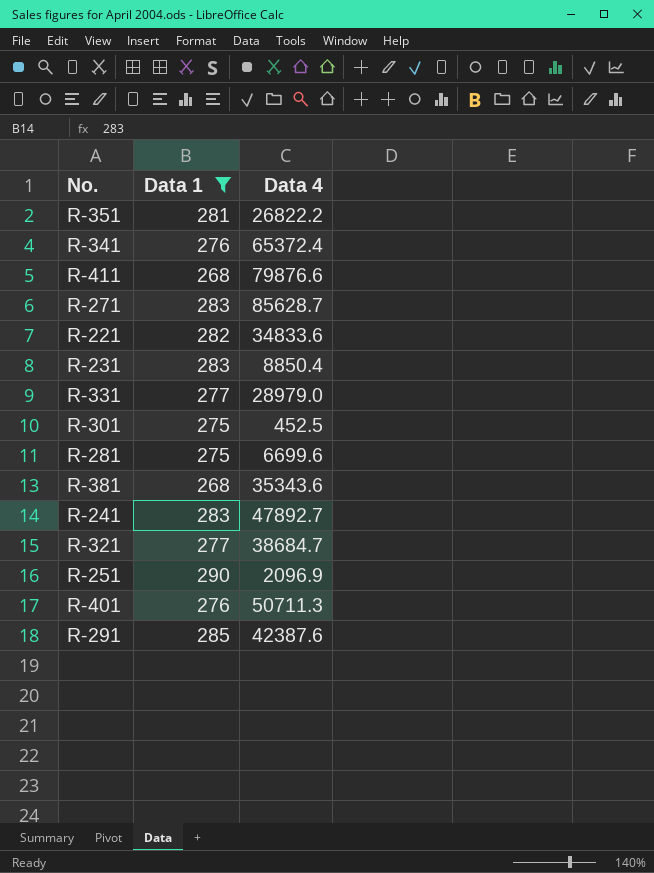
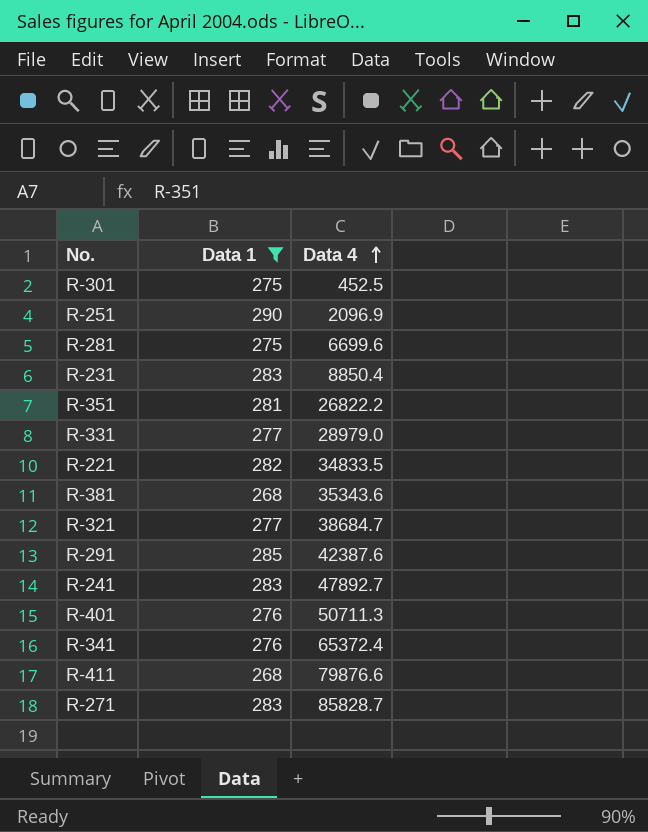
row order: none -> Data 4 ascending
R-221 | Data 4: 34833.6 -> 34833.5
R-271 | Data 4: 85628.7 -> 85828.7

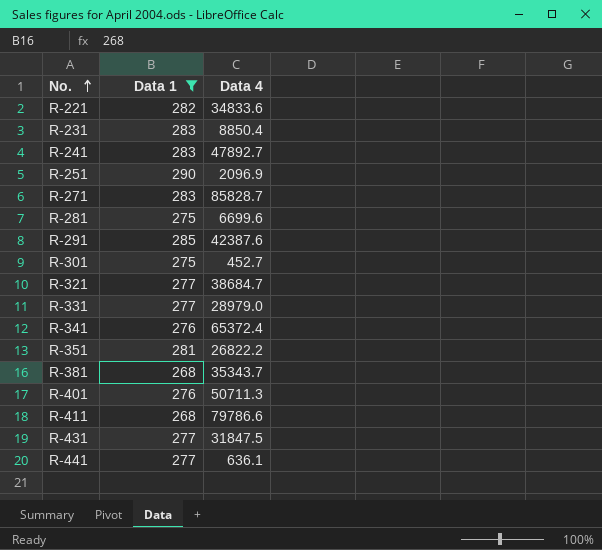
row order: Data 4 ascending -> No. ascending
R-221 | Data 4: 34833.5 -> 34833.6
R-301 | Data 4: 452.5 -> 452.7
R-381 | Data 4: 35343.6 -> 35343.7
R-411 | Data 4: 79876.6 -> 79786.6
row R-431: none -> 277 | 31847.5
row R-441: none -> 277 | 636.1

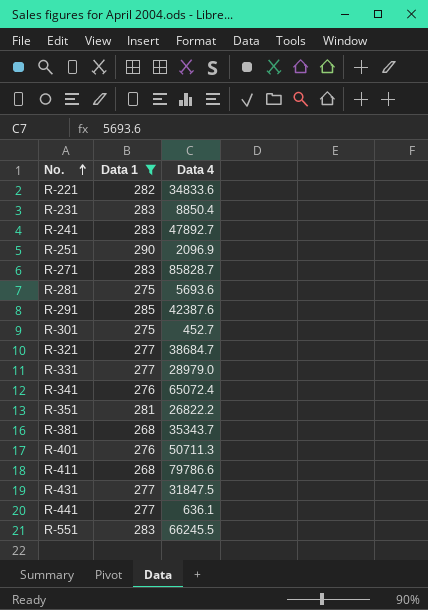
R-281 | Data 4: 6699.6 -> 5693.6
R-341 | Data 4: 65372.4 -> 65072.4
row R-551: none -> 283 | 66245.5

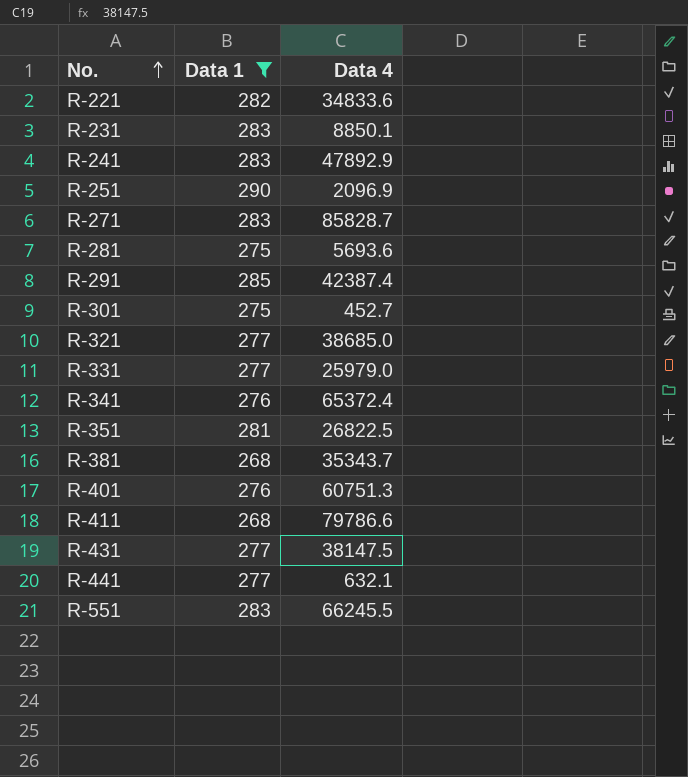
R-231 | Data 4: 8850.4 -> 8850.1
R-241 | Data 4: 47892.7 -> 47892.9
R-291 | Data 4: 42387.6 -> 42387.4
R-321 | Data 4: 38684.7 -> 38685.0
R-331 | Data 4: 28979.0 -> 25979.0
R-341 | Data 4: 65072.4 -> 65372.4
R-351 | Data 4: 26822.2 -> 26822.5
R-401 | Data 4: 50711.3 -> 60751.3
R-431 | Data 4: 31847.5 -> 38147.5
R-441 | Data 4: 636.1 -> 632.1

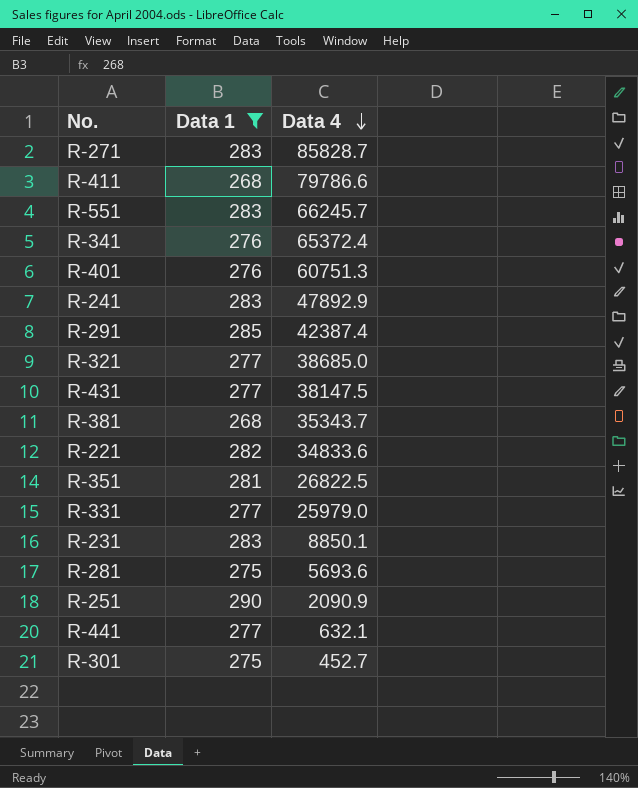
row order: No. ascending -> Data 4 descending
R-551 | Data 4: 66245.5 -> 66245.7
R-251 | Data 4: 2096.9 -> 2090.9

